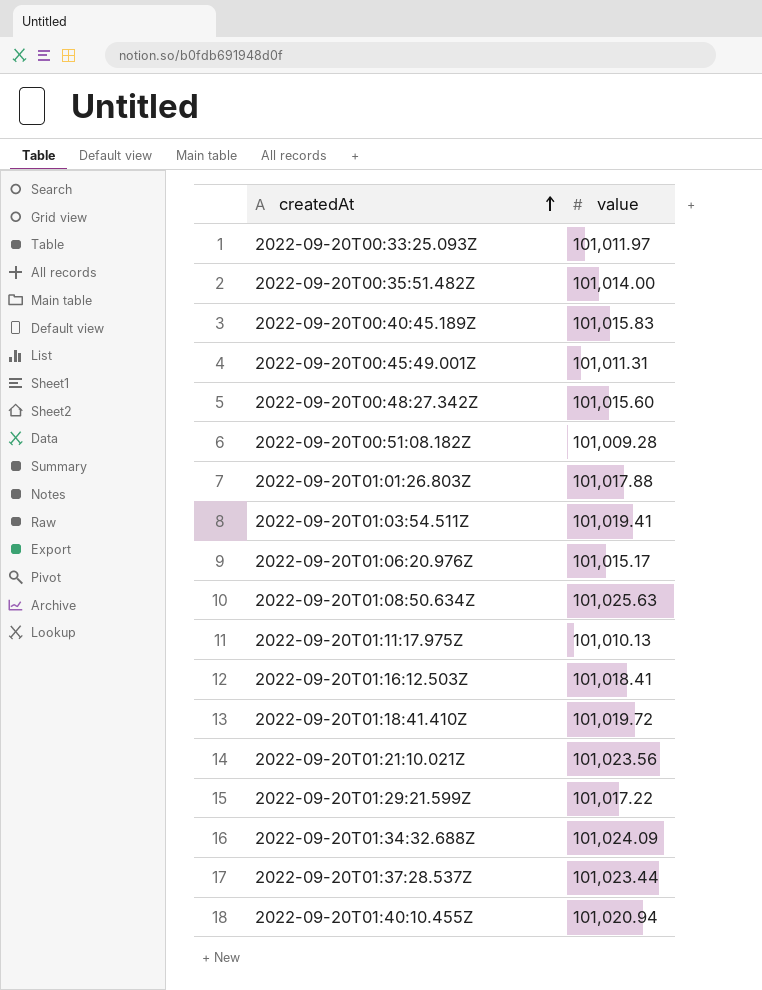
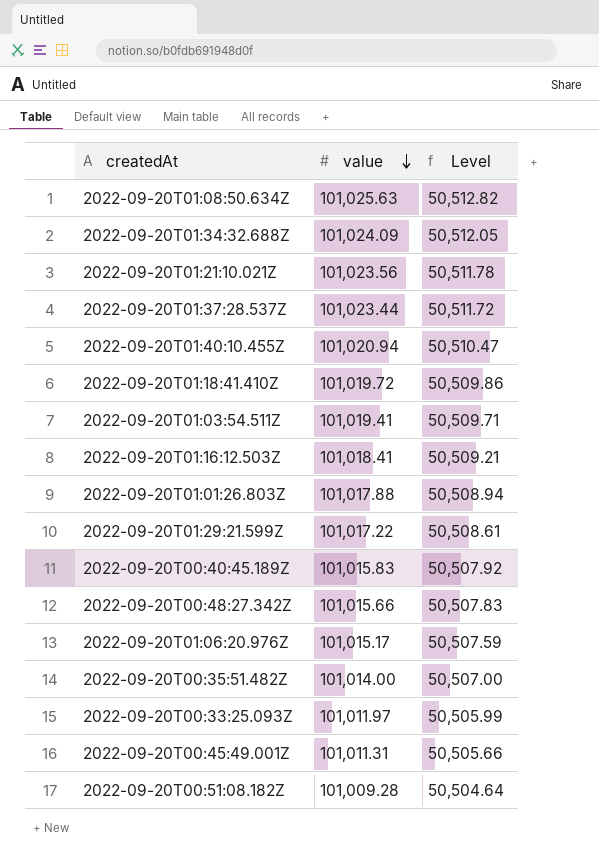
row order: createdAt ascending -> value descending
column Level | formula: none -> [value] * 0.5
row 2022-09-20T01:11:17.975Z: 101,010.13 -> none
2022-09-20T00:48:27.342Z | value: 101,015.60 -> 101,015.66

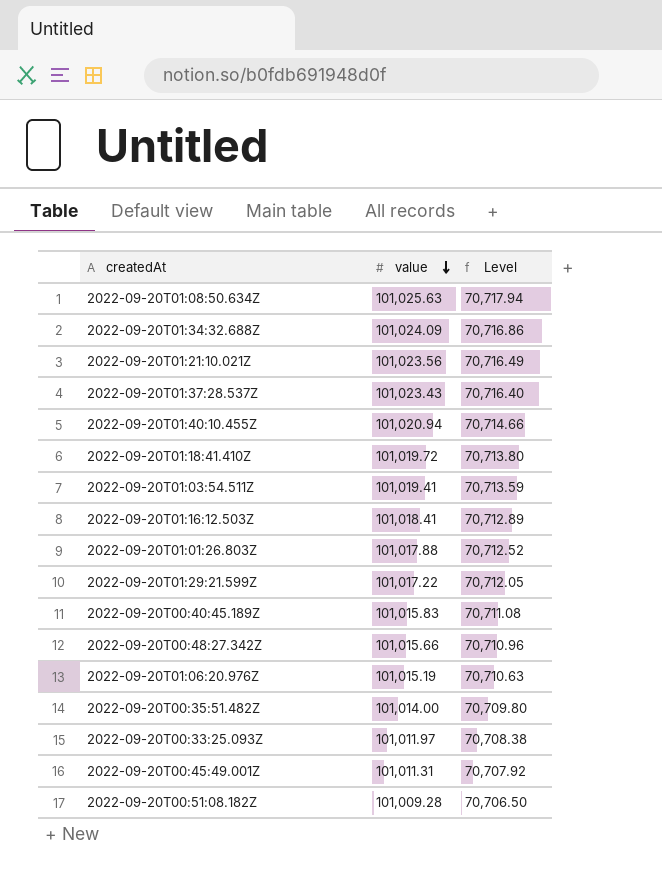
column Level | formula: [value] * 0.5 -> [value] * 0.7
2022-09-20T01:37:28.537Z | value: 101,023.44 -> 101,023.43
2022-09-20T01:06:20.976Z | value: 101,015.17 -> 101,015.19

